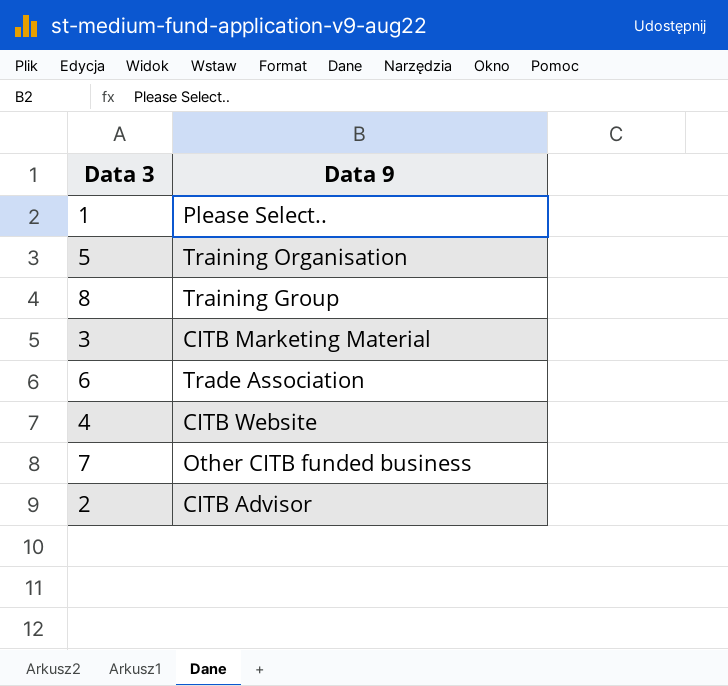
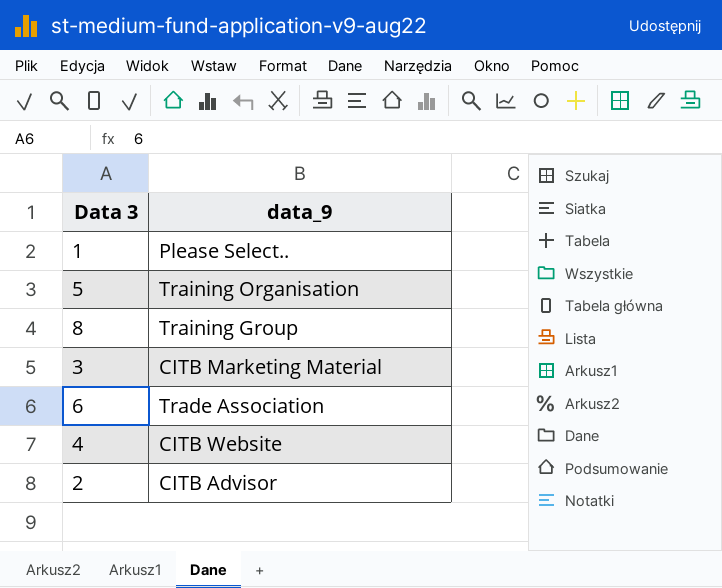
column name: Data 9 -> data_9
row 7: Other CITB funded business -> none

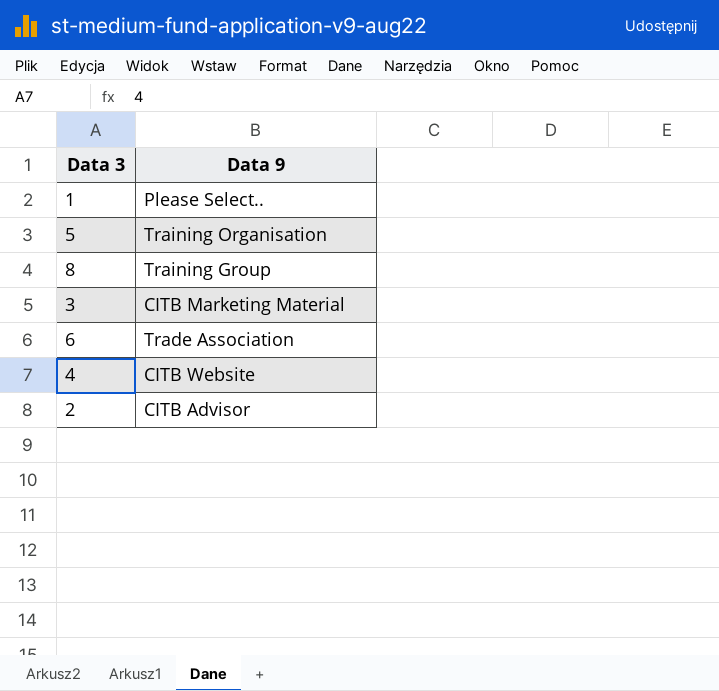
column name: data_9 -> Data 9

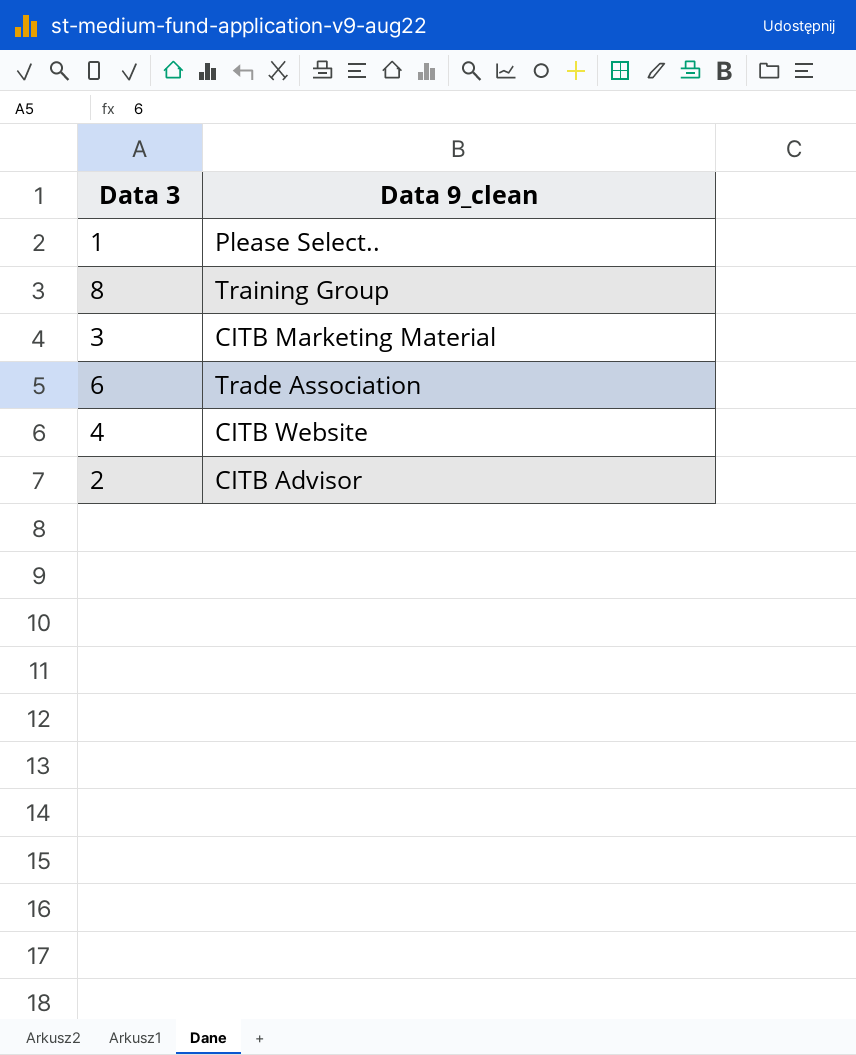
column name: Data 9 -> Data 9_clean
row 5: Training Organisation -> none

